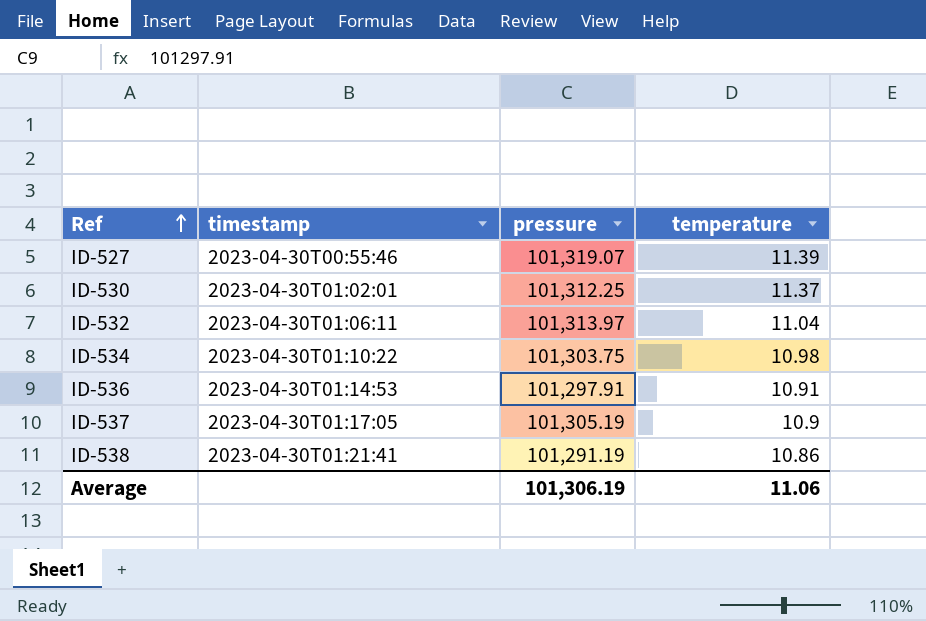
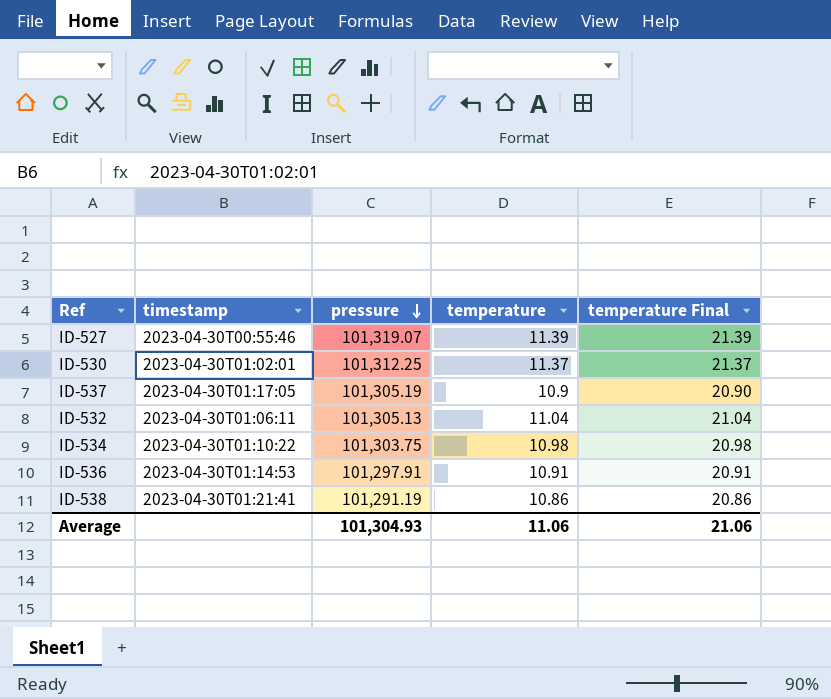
row order: Ref ascending -> pressure descending
column temperature Final | formula: none -> [temperature] + 10
ID-532 | pressure: 101,313.97 -> 101,305.13
Average | pressure: 101,306.19 -> 101,304.93

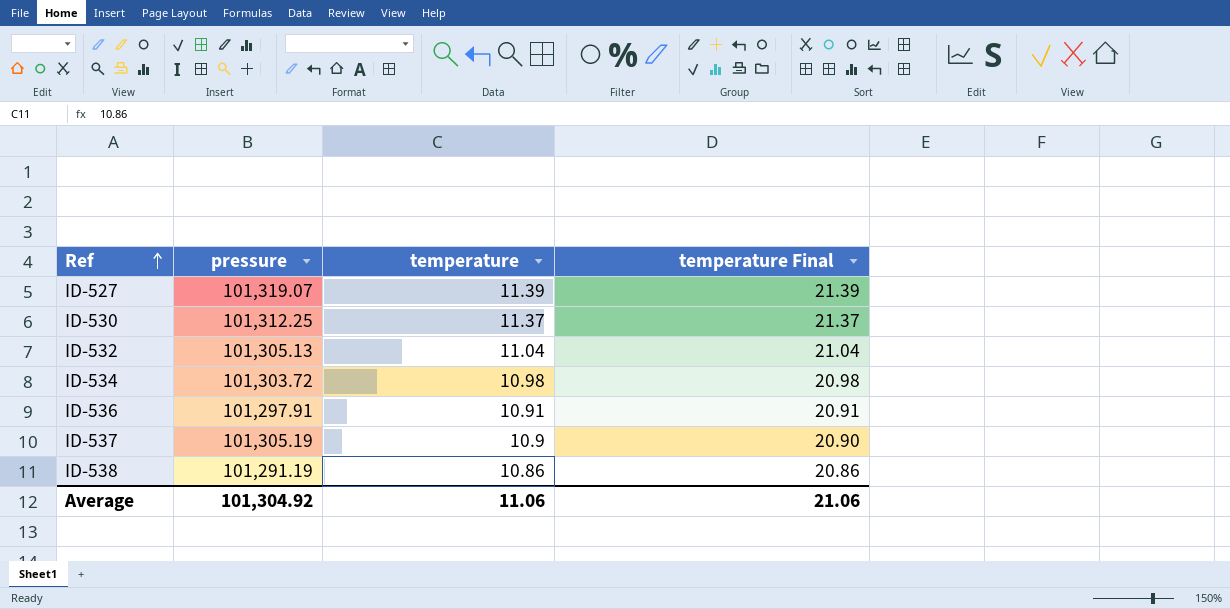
row order: pressure descending -> Ref ascending
column timestamp | position: 2 -> none
ID-534 | pressure: 101,303.75 -> 101,303.72
Average | pressure: 101,304.93 -> 101,304.92

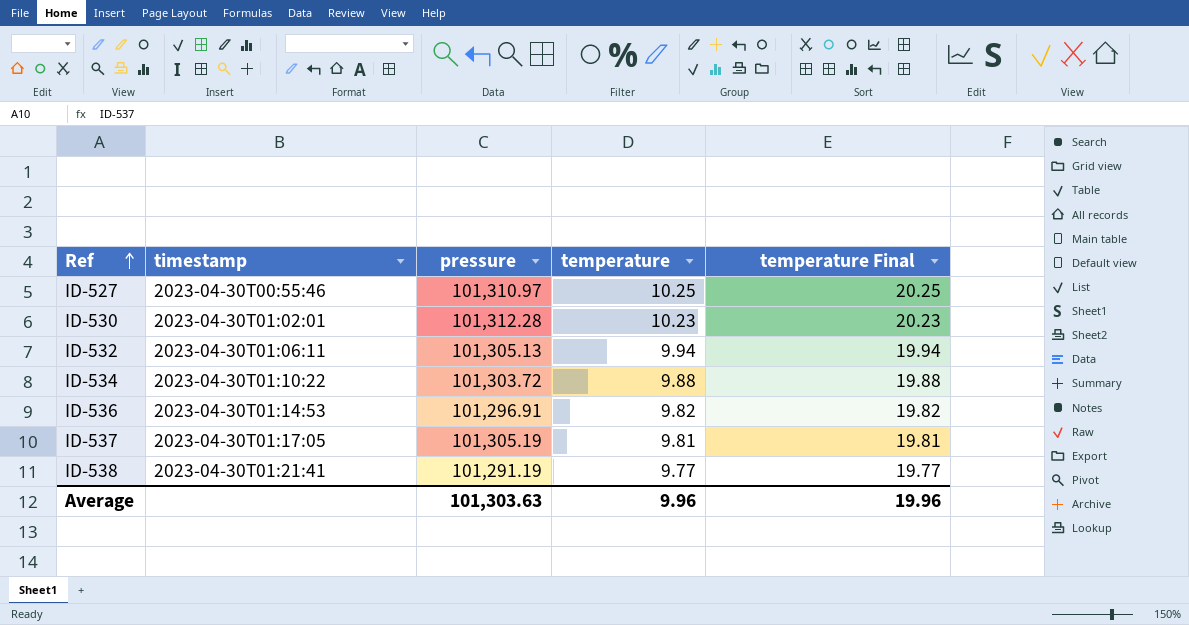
column timestamp | position: none -> 2
ID-527 | pressure: 101,319.07 -> 101,310.97
ID-527 | temperature: 11.39 -> 10.25
ID-527 | temperature Final: 21.39 -> 20.25
ID-530 | pressure: 101,312.25 -> 101,312.28
ID-530 | temperature: 11.37 -> 10.23
ID-530 | temperature Final: 21.37 -> 20.23
ID-532 | temperature: 11.04 -> 9.94
ID-532 | temperature Final: 21.04 -> 19.94
ID-534 | temperature: 10.98 -> 9.88
ID-534 | temperature Final: 20.98 -> 19.88
ID-536 | pressure: 101,297.91 -> 101,296.91
ID-536 | temperature: 10.91 -> 9.82
ID-536 | temperature Final: 20.91 -> 19.82
ID-537 | temperature: 10.9 -> 9.81
ID-537 | temperature Final: 20.90 -> 19.81
ID-538 | temperature: 10.86 -> 9.77
ID-538 | temperature Final: 20.86 -> 19.77
Average | pressure: 101,304.92 -> 101,303.63
Average | temperature: 11.06 -> 9.96
Average | temperature Final: 21.06 -> 19.96

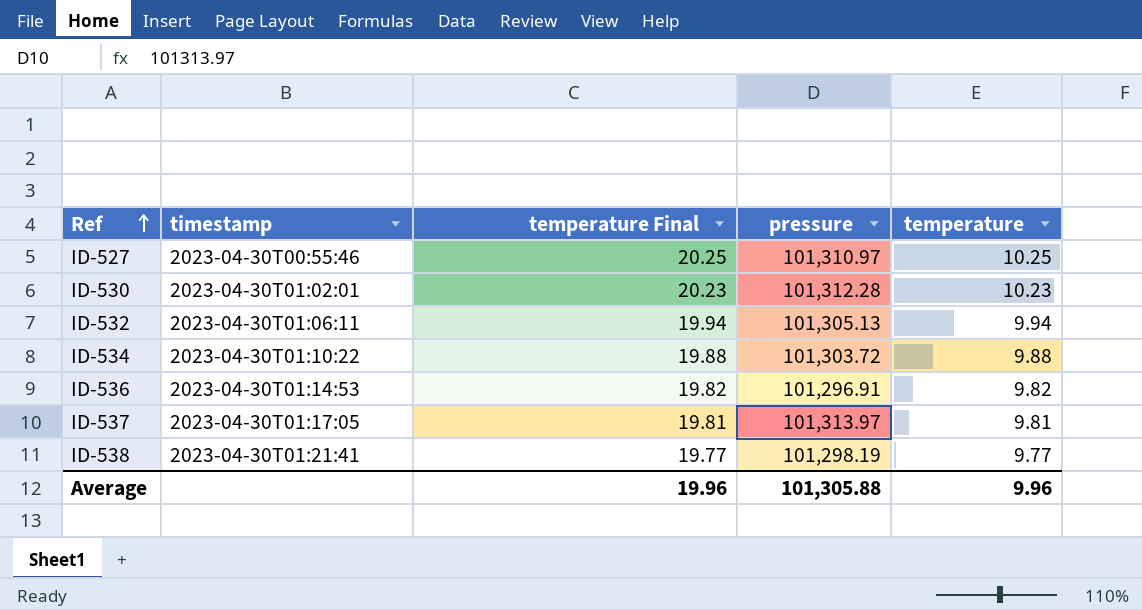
column temperature Final | position: 5 -> 3
ID-537 | pressure: 101,305.19 -> 101,313.97
ID-538 | pressure: 101,291.19 -> 101,298.19
Average | pressure: 101,303.63 -> 101,305.88

